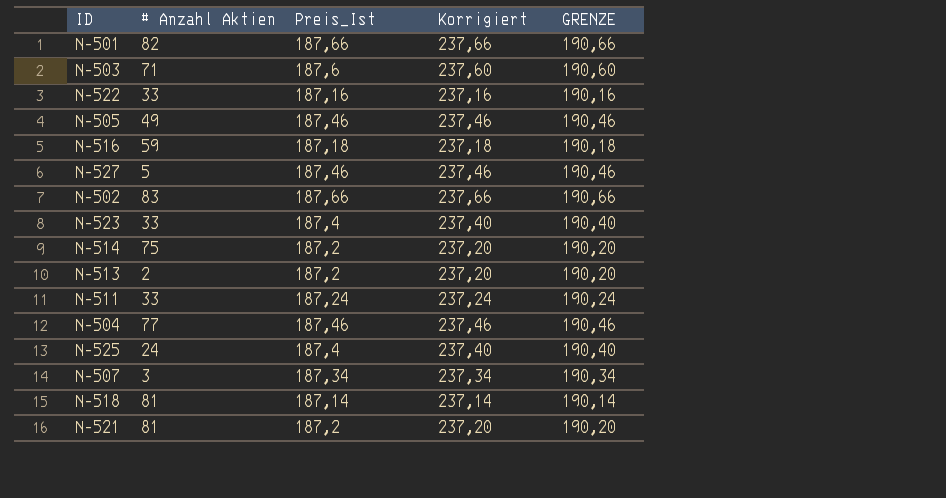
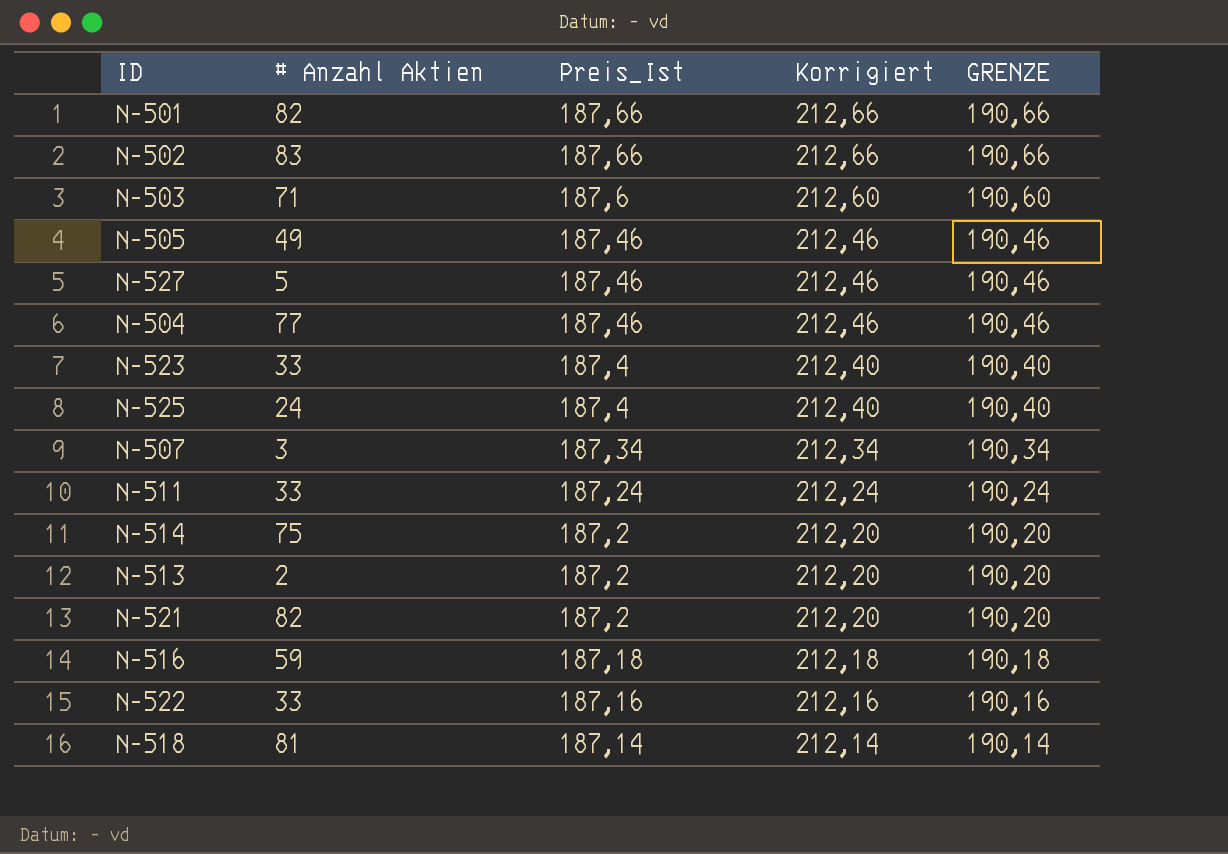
row order: none -> Preis_Ist descending
column Korrigiert | formula: [Preis_Ist] + 50 -> [Preis_Ist] + 25
N-521 | # Anzahl Aktien: 81 -> 82

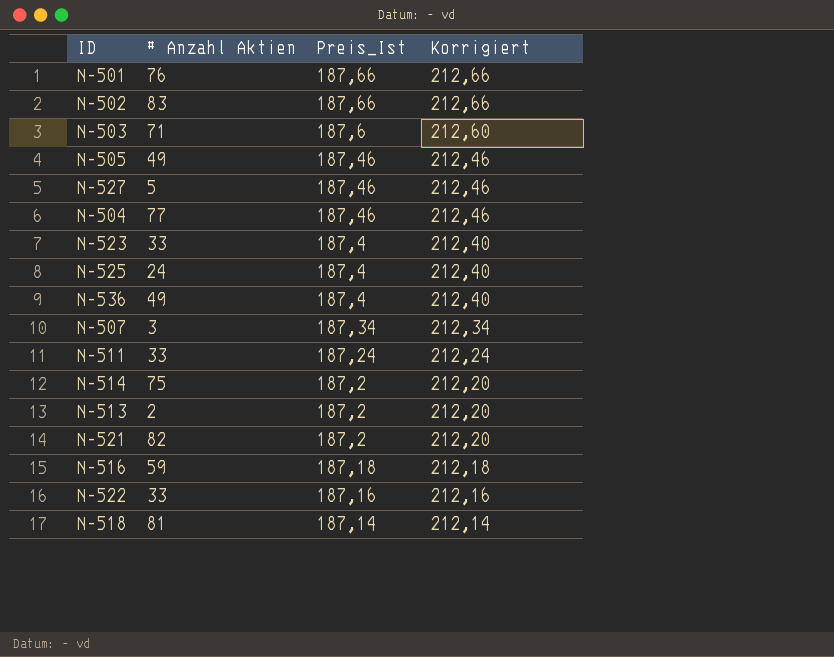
column GRENZE | formula: [Preis_Ist] + 3 -> none
N-501 | # Anzahl Aktien: 82 -> 76
row N-536: none -> 49 | 187,4 | 212,40

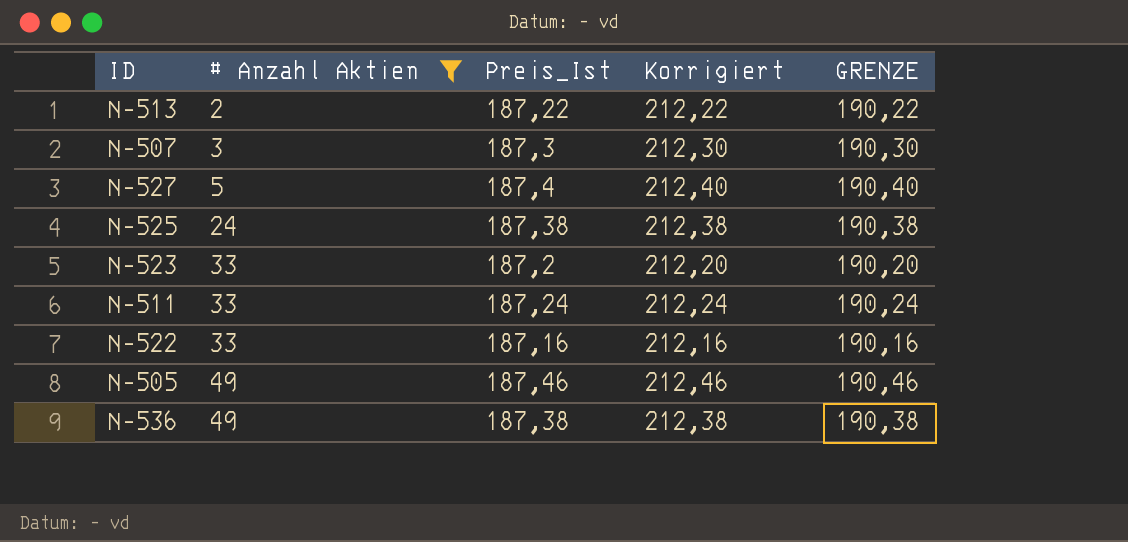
filter: none -> # Anzahl Aktien <= 49
row order: Preis_Ist descending -> # Anzahl Aktien ascending
column GRENZE | formula: none -> [Preis_Ist] + 3
N-513 | Preis_Ist: 187,2 -> 187,22
N-513 | Korrigiert: 212,20 -> 212,22
N-507 | Preis_Ist: 187,34 -> 187,3
N-507 | Korrigiert: 212,34 -> 212,30
N-527 | Preis_Ist: 187,46 -> 187,4
N-527 | Korrigiert: 212,46 -> 212,40
N-525 | Preis_Ist: 187,4 -> 187,38
N-525 | Korrigiert: 212,40 -> 212,38
N-523 | Preis_Ist: 187,4 -> 187,2
N-523 | Korrigiert: 212,40 -> 212,20
N-536 | Preis_Ist: 187,4 -> 187,38
N-536 | Korrigiert: 212,40 -> 212,38

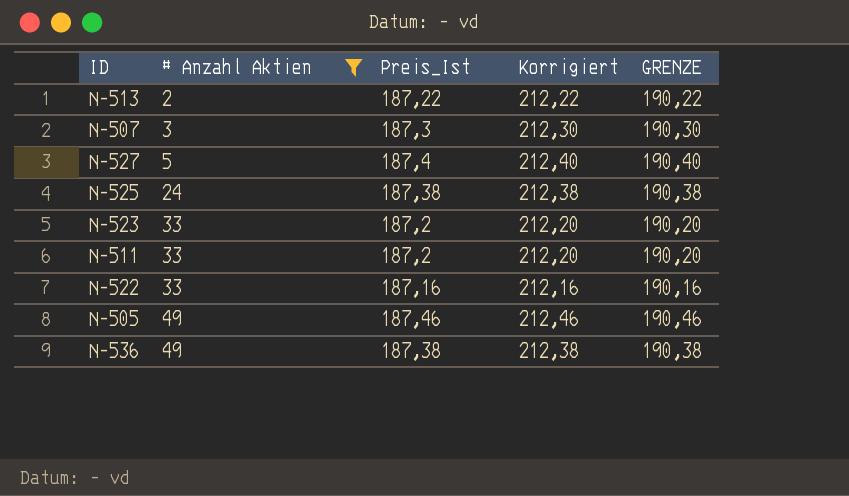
N-511 | Preis_Ist: 187,24 -> 187,2
N-511 | Korrigiert: 212,24 -> 212,20
N-511 | GRENZE: 190,24 -> 190,20

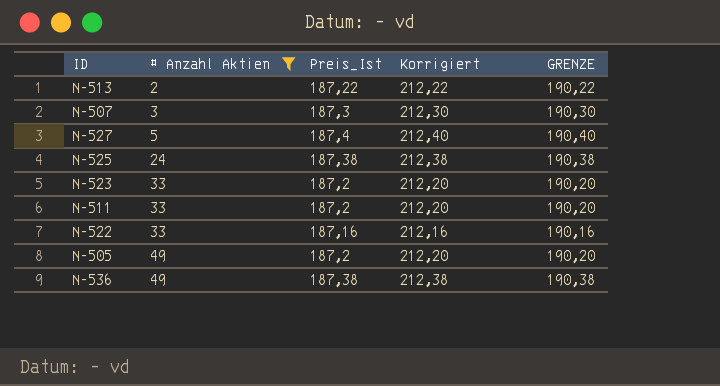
N-505 | Preis_Ist: 187,46 -> 187,2
N-505 | Korrigiert: 212,46 -> 212,20
N-505 | GRENZE: 190,46 -> 190,20

